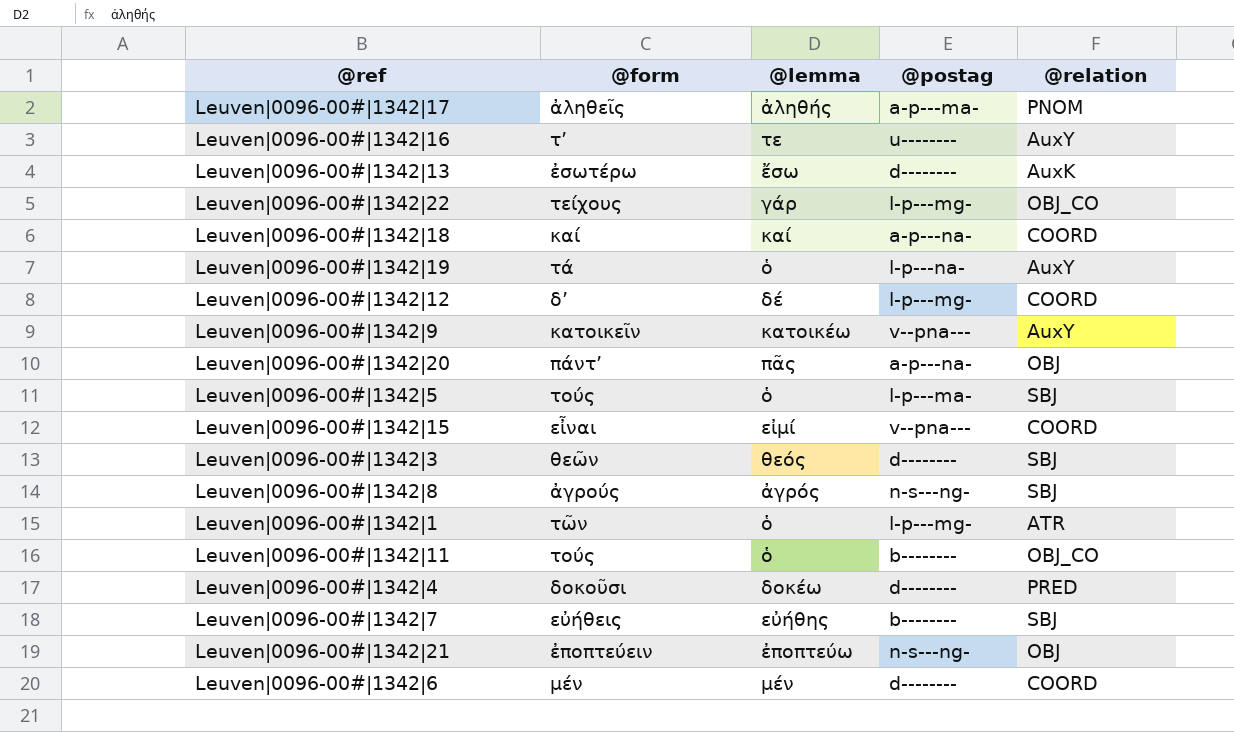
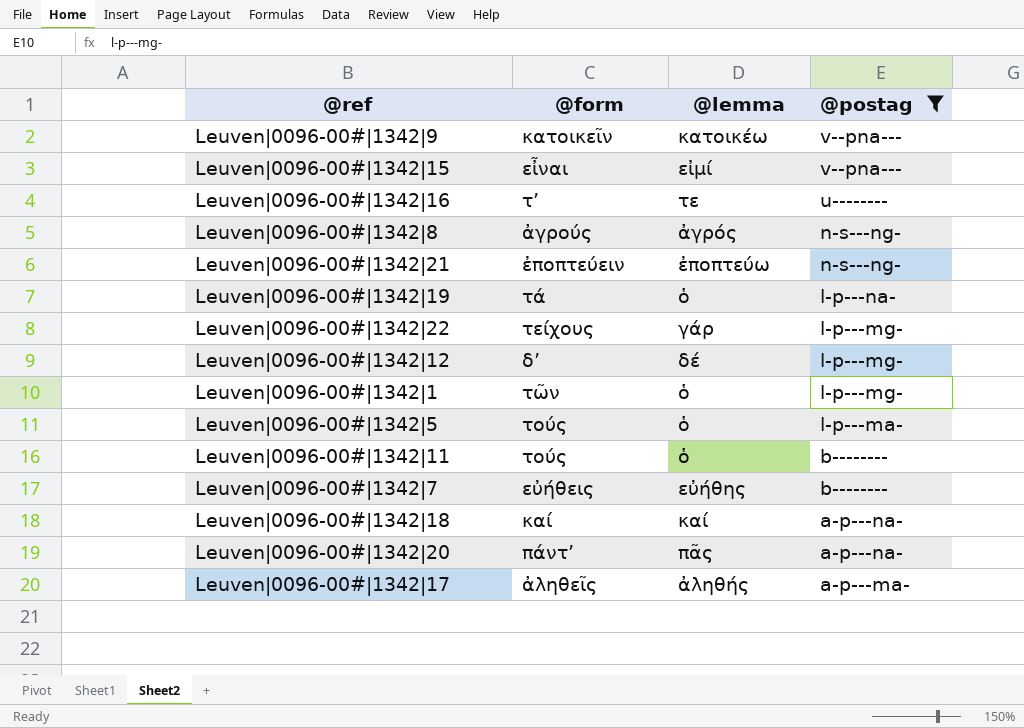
filter: none -> @postag != d--------
row order: none -> @postag descending
column @relation | position: 5 -> none

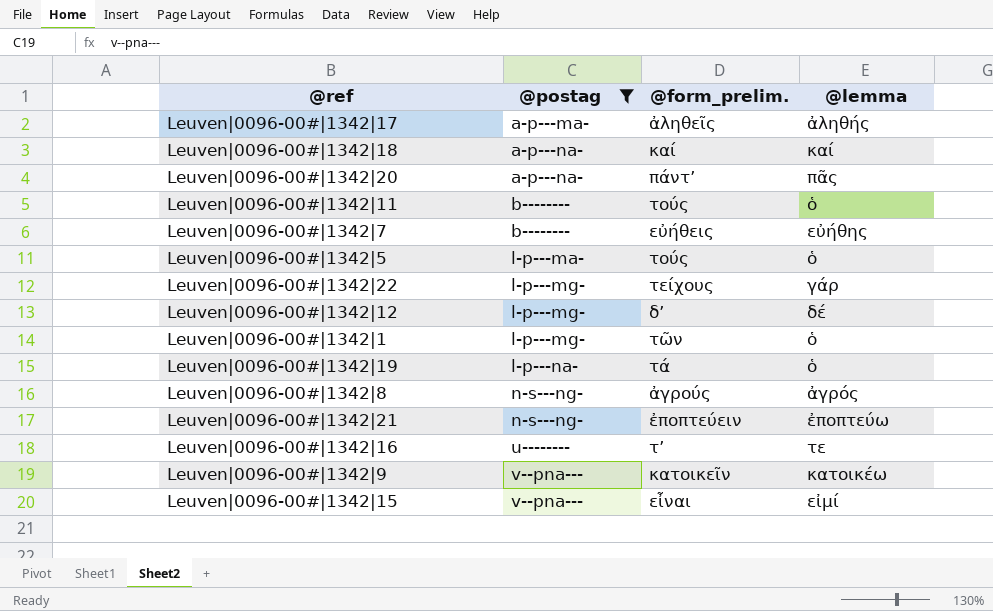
row order: @postag descending -> @postag ascending
column @postag | position: 4 -> 2
column name: @form -> @form_prelim.

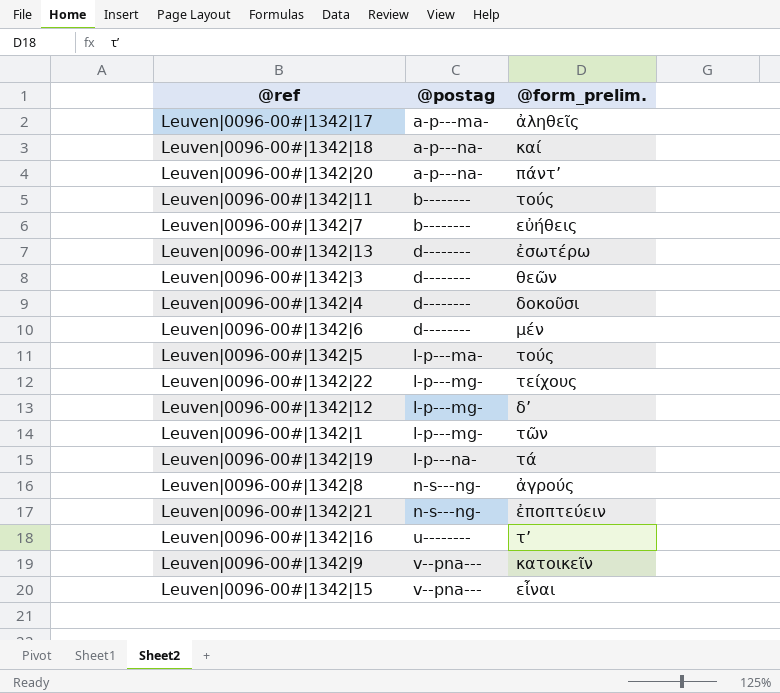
filter: @postag != d-------- -> none
column @lemma | position: 4 -> none

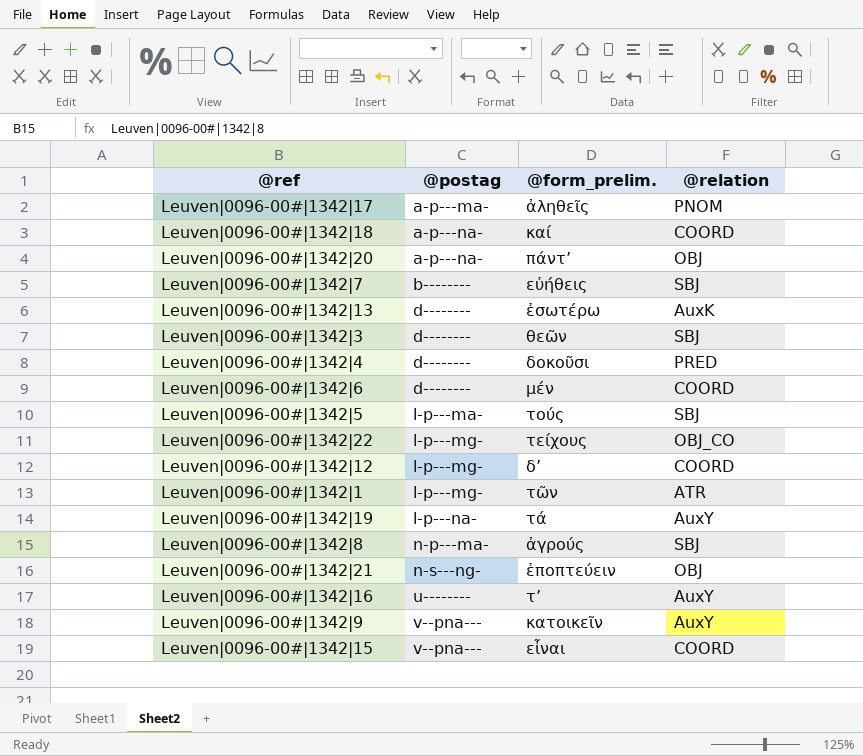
column @relation | position: none -> 4
row Leuven|0096-00#|1342|11: b-------- | τούς -> none
Leuven|0096-00#|1342|8 | @postag: n-s---ng- -> n-p---ma-

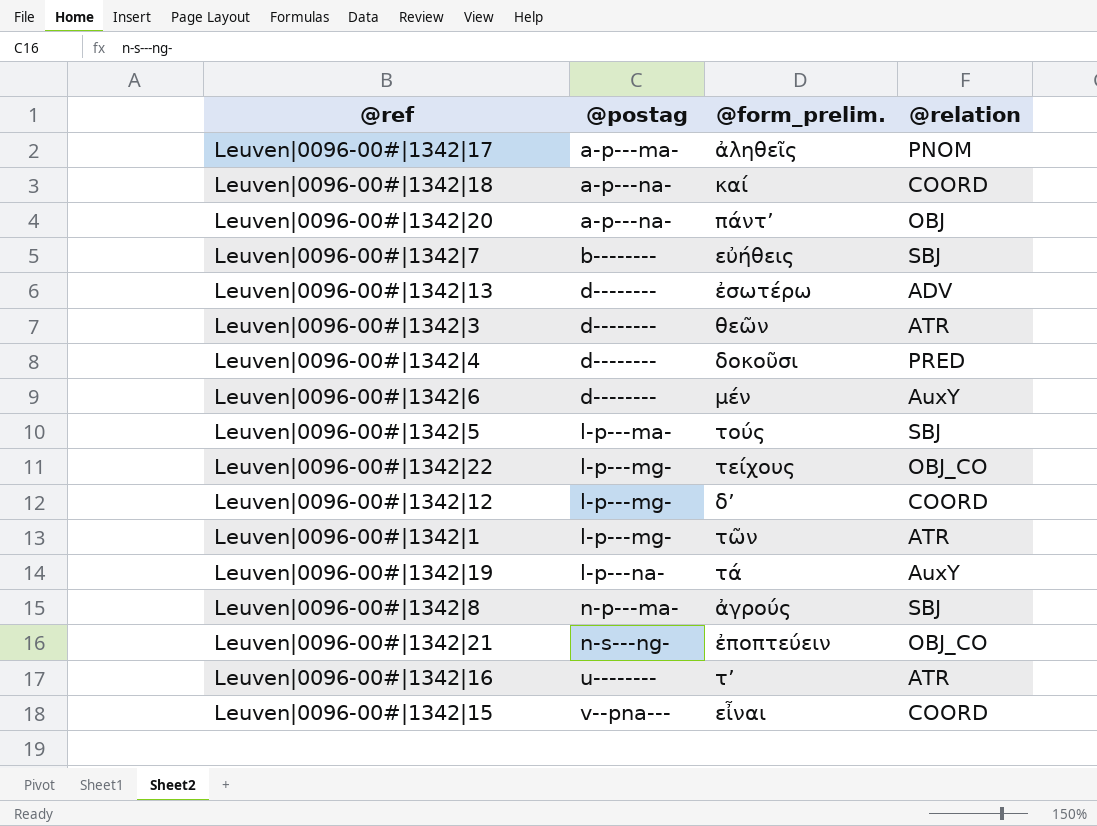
row Leuven|0096-00#|1342|9: v--pna--- | κατοικεῖν | AuxY -> none
Leuven|0096-00#|1342|13 | @relation: AuxK -> ADV
Leuven|0096-00#|1342|3 | @relation: SBJ -> ATR
Leuven|0096-00#|1342|6 | @relation: COORD -> AuxY
Leuven|0096-00#|1342|21 | @relation: OBJ -> OBJ_CO
Leuven|0096-00#|1342|16 | @relation: AuxY -> ATR

